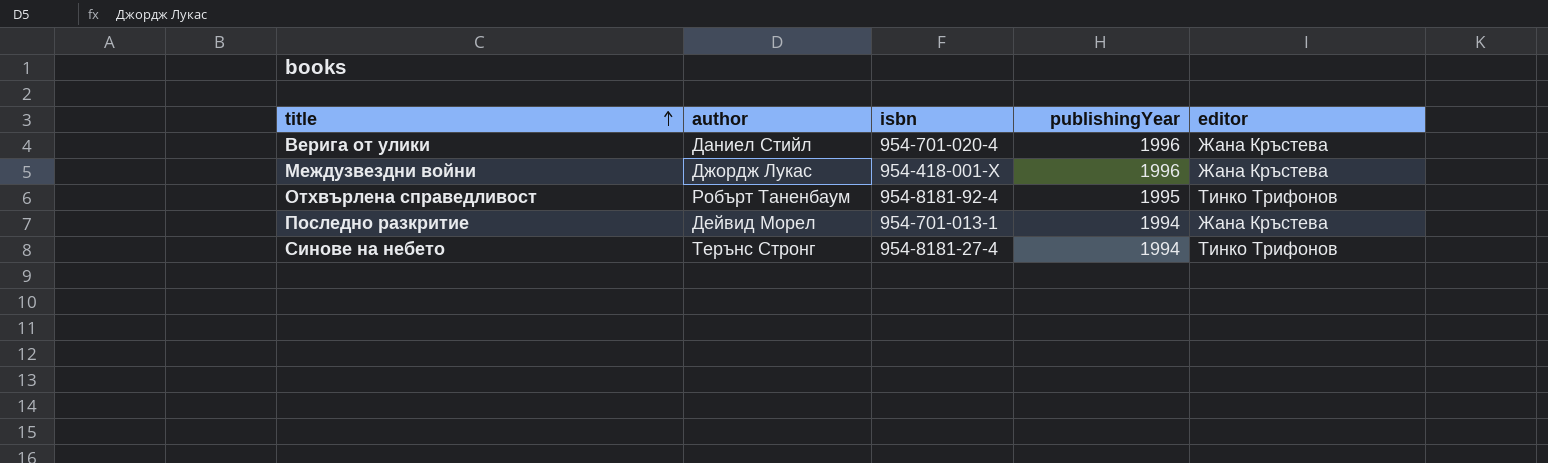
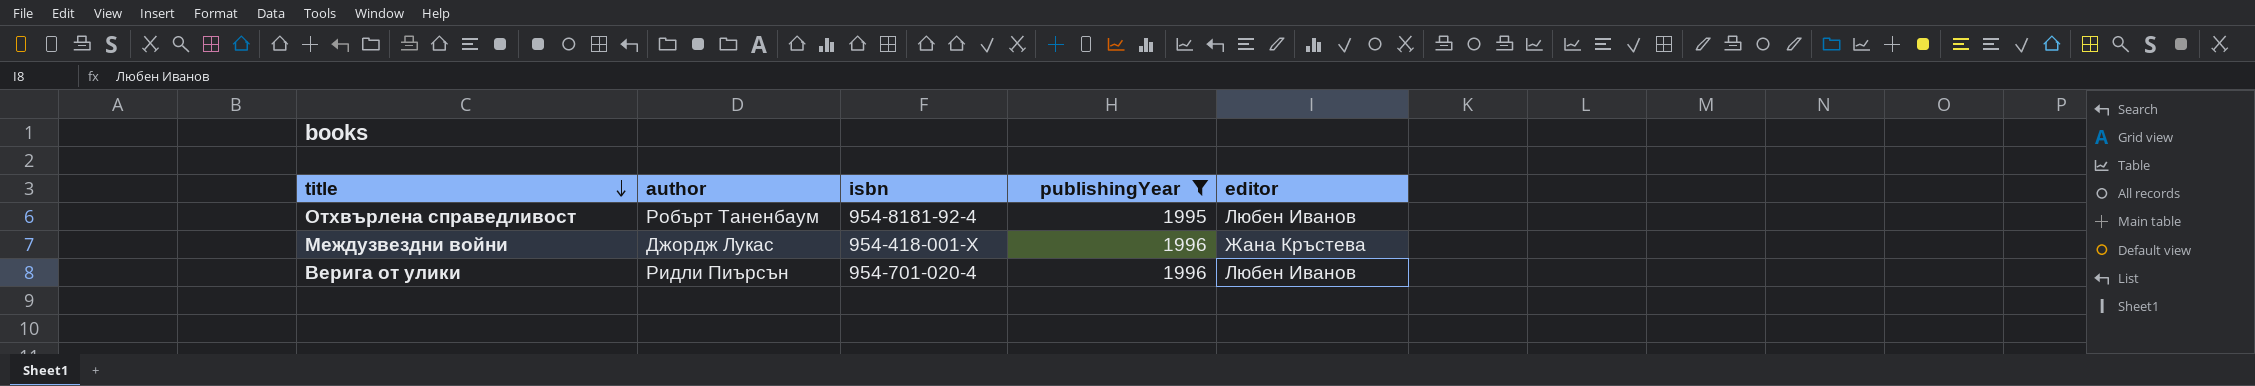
filter: none -> publishingYear != 1994
row order: title ascending -> title descending
Отхвърлена справедливост | editor: Тинко Трифонов -> Любен Иванов
Верига от улики | author: Даниел Стийл -> Ридли Пиърсън
Верига от улики | editor: Жана Кръстева -> Любен Иванов

